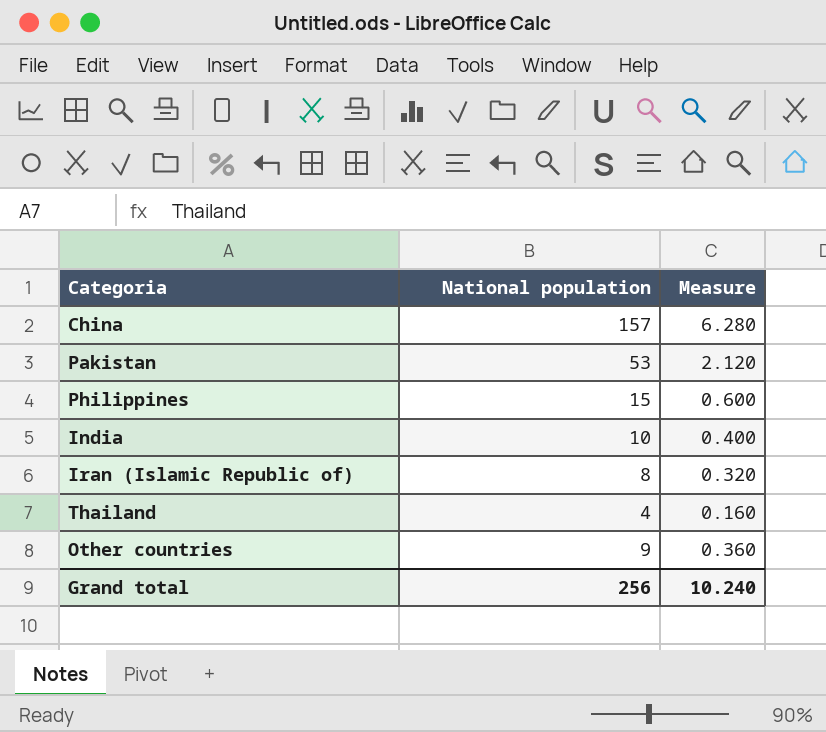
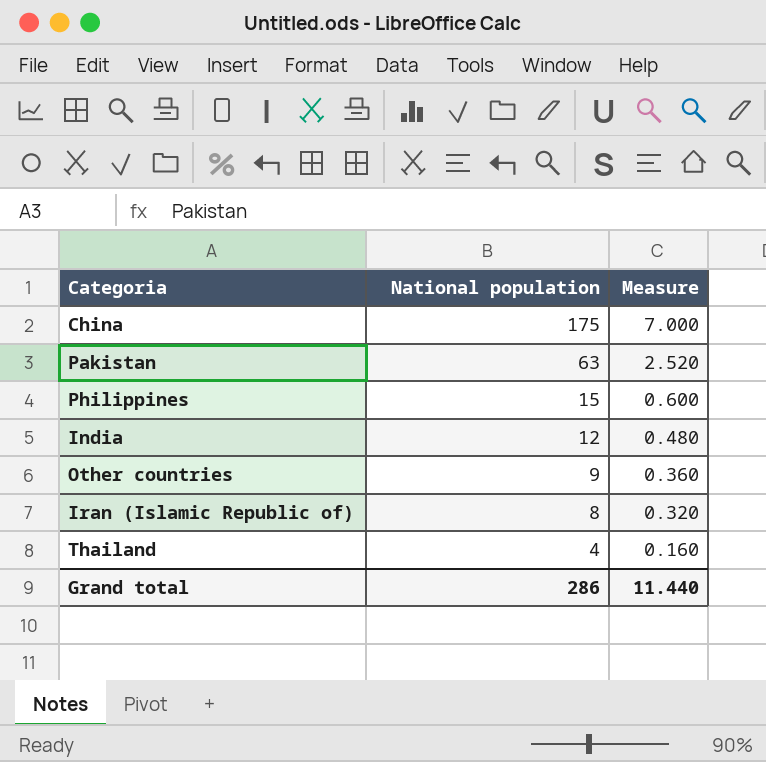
row order: none -> National population descending
China | National population: 157 -> 175
China | Measure: 6.280 -> 7.000
Pakistan | National population: 53 -> 63
Pakistan | Measure: 2.120 -> 2.520
India | National population: 10 -> 12
India | Measure: 0.400 -> 0.480
Grand total | National population: 256 -> 286
Grand total | Measure: 10.240 -> 11.440

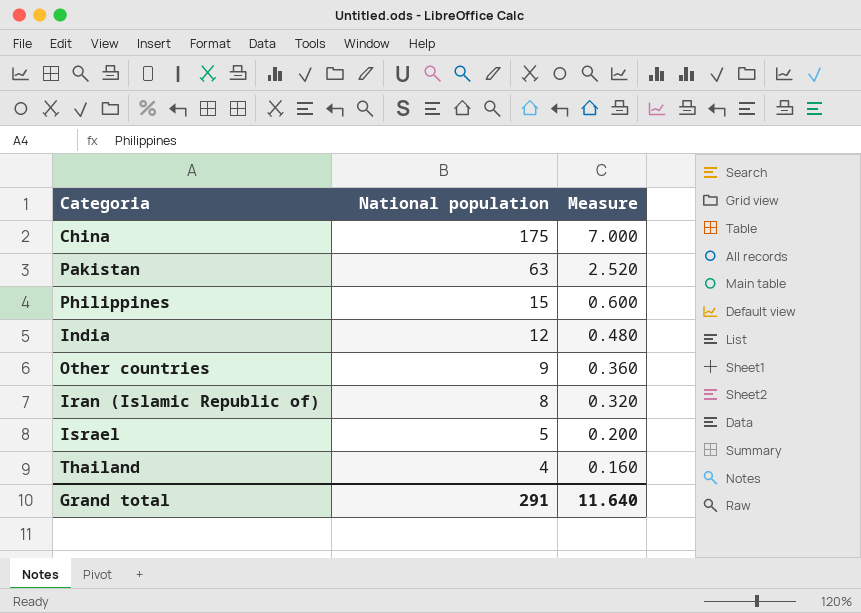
row Israel: none -> 5 | 0.200
Grand total | National population: 286 -> 291
Grand total | Measure: 11.440 -> 11.640

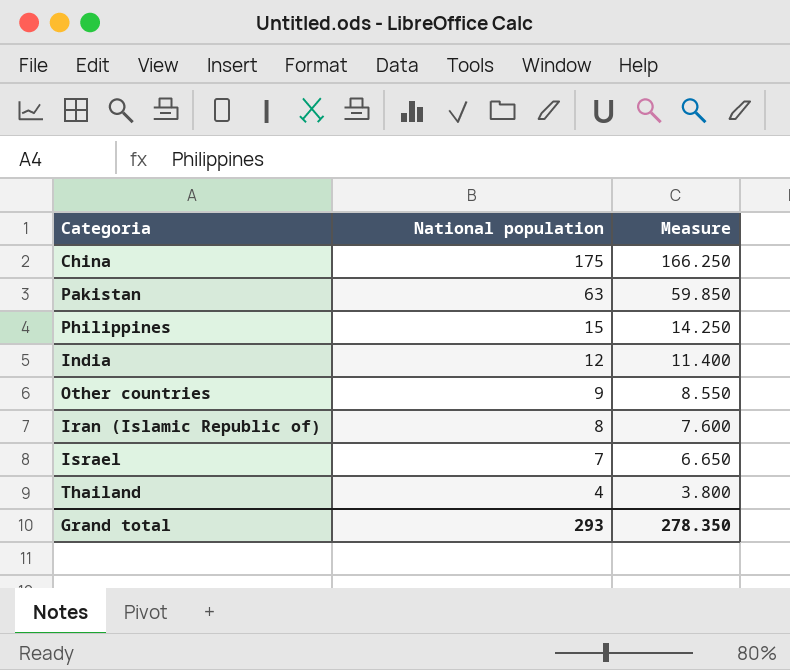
column Measure | formula: [National population] * 0.04 -> [National population] * 0.95
Israel | National population: 5 -> 7
Grand total | National population: 291 -> 293
Grand total | Measure: 11.640 -> 278.350

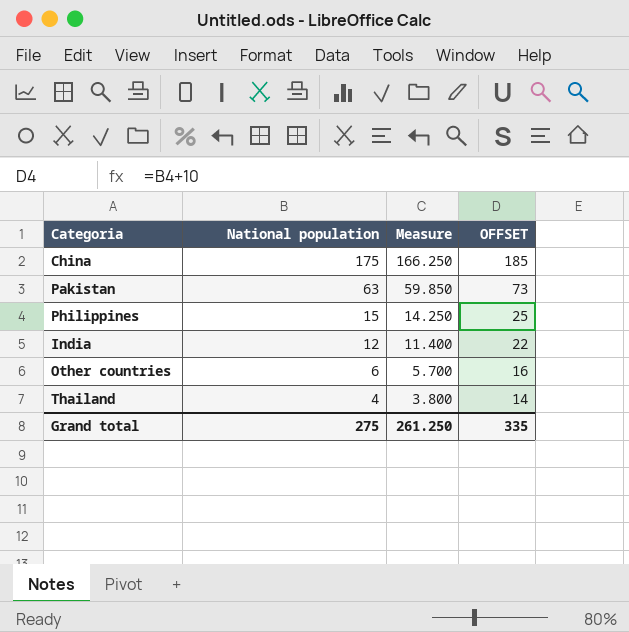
column OFFSET | formula: none -> [National population] + 10
row Iran (Islamic Republic of): 8 | 7.600 -> none
row Israel: 7 | 6.650 -> none
Other countries | National population: 9 -> 6
Other countries | Measure: 8.550 -> 5.700
Grand total | National population: 293 -> 275
Grand total | Measure: 278.350 -> 261.250

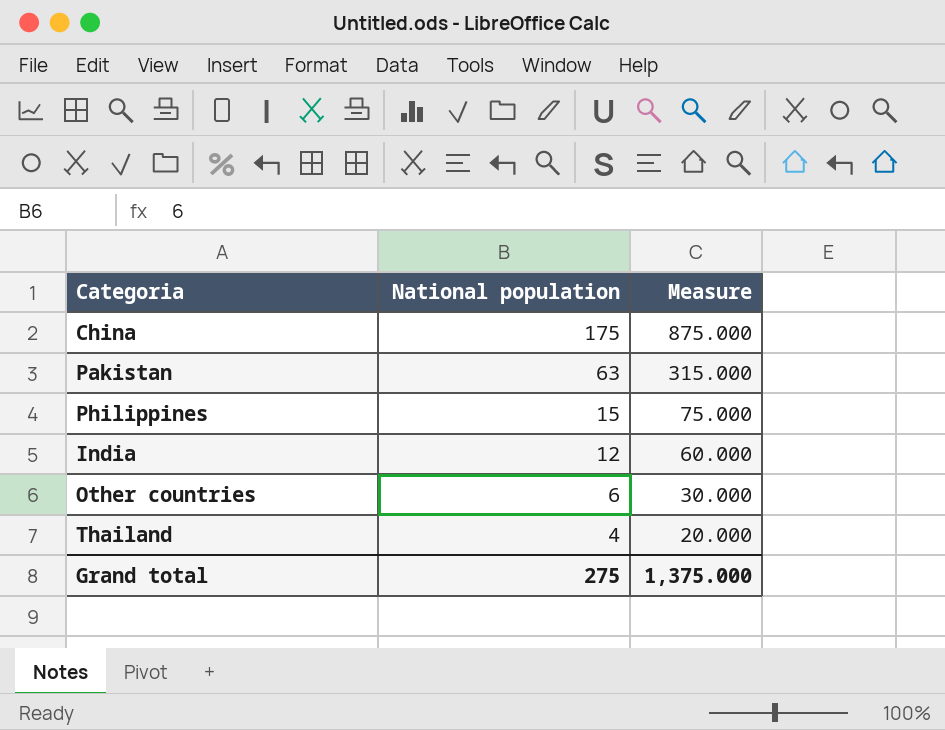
column OFFSET | formula: [National population] + 10 -> none
column Measure | formula: [National population] * 0.95 -> [National population] * 5
Grand total | Measure: 261.250 -> 1,375.000

